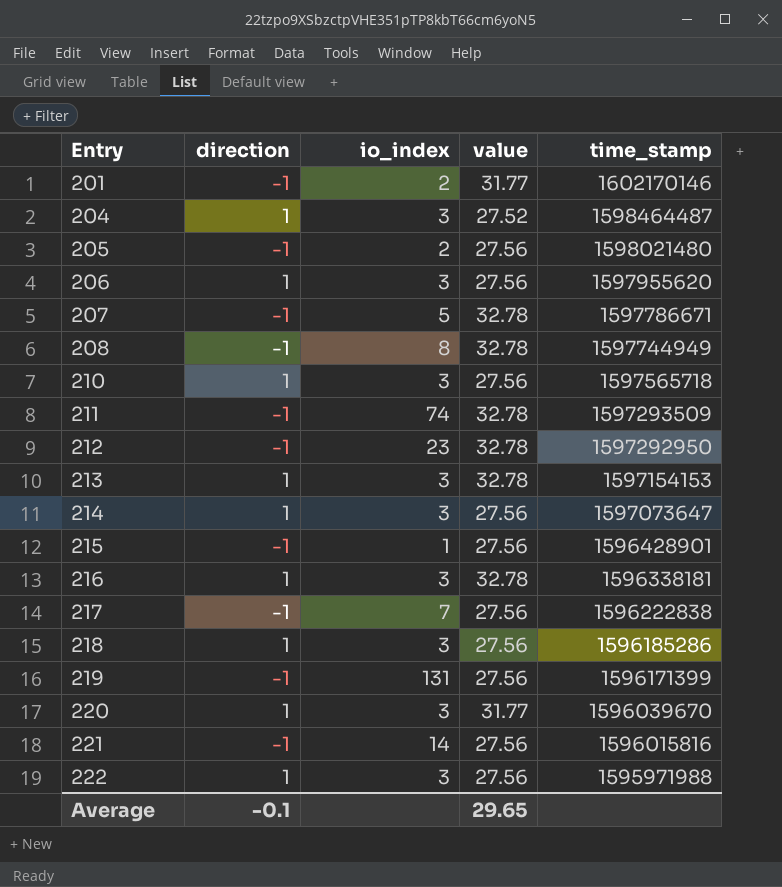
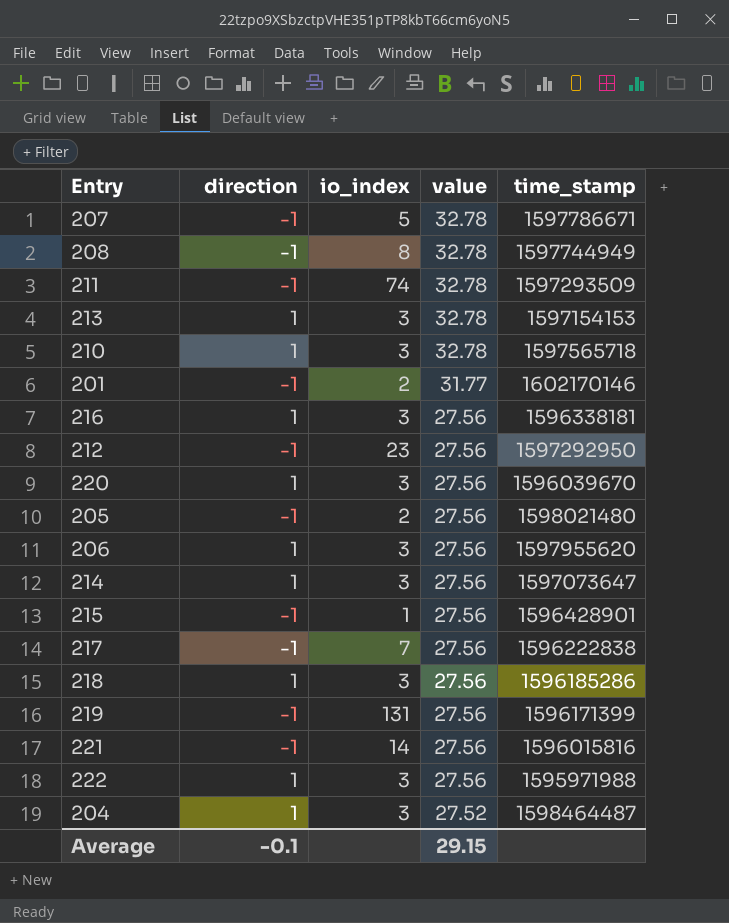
row order: Entry ascending -> value descending
210 | value: 27.56 -> 32.78
216 | value: 32.78 -> 27.56
212 | value: 32.78 -> 27.56
220 | value: 31.77 -> 27.56
Average | value: 29.65 -> 29.15

